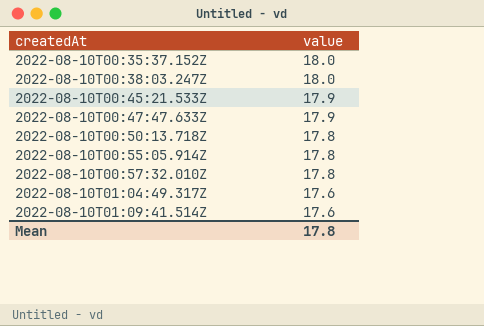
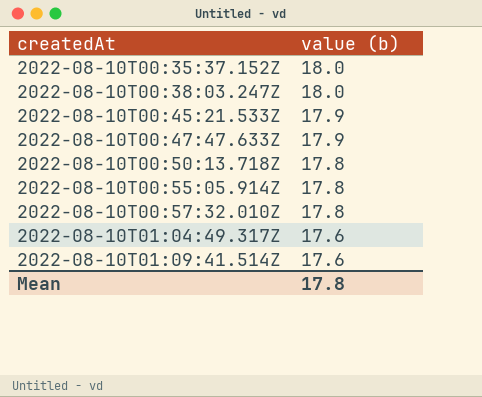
column name: value -> value (b)

